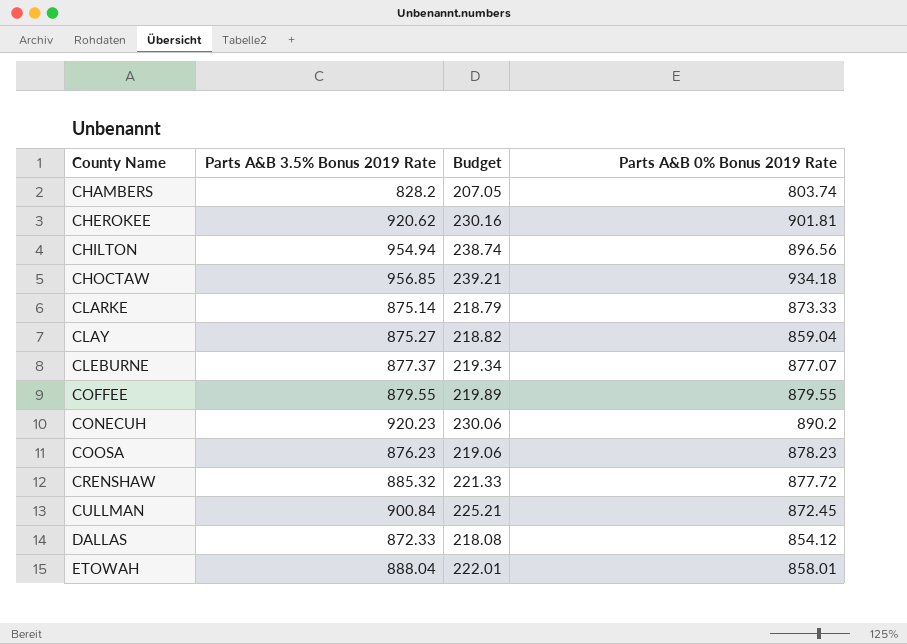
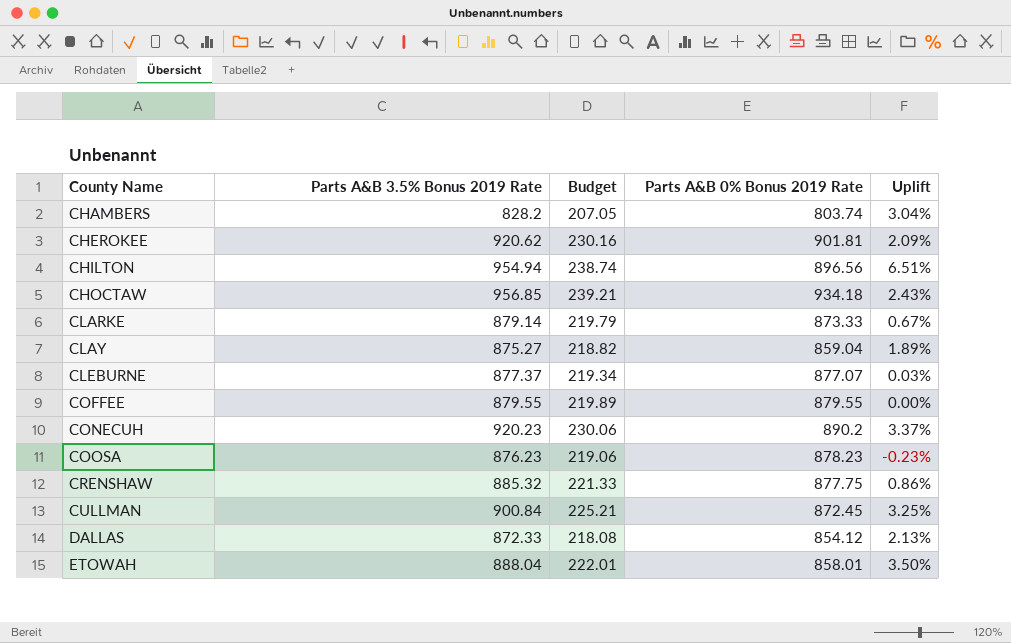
column Uplift | formula: none -> ([Parts A&B 3.5% Bonus 2019 Rate] - [Parts A&B 0% Bonus 2019 Rate]) / [Parts A&B 0% Bonus 2019 Rate]
CLARKE | Parts A&B 3.5% Bonus 2019 Rate: 875.14 -> 879.14
CLARKE | Budget: 218.79 -> 219.79
CRENSHAW | Parts A&B 0% Bonus 2019 Rate: 877.72 -> 877.75

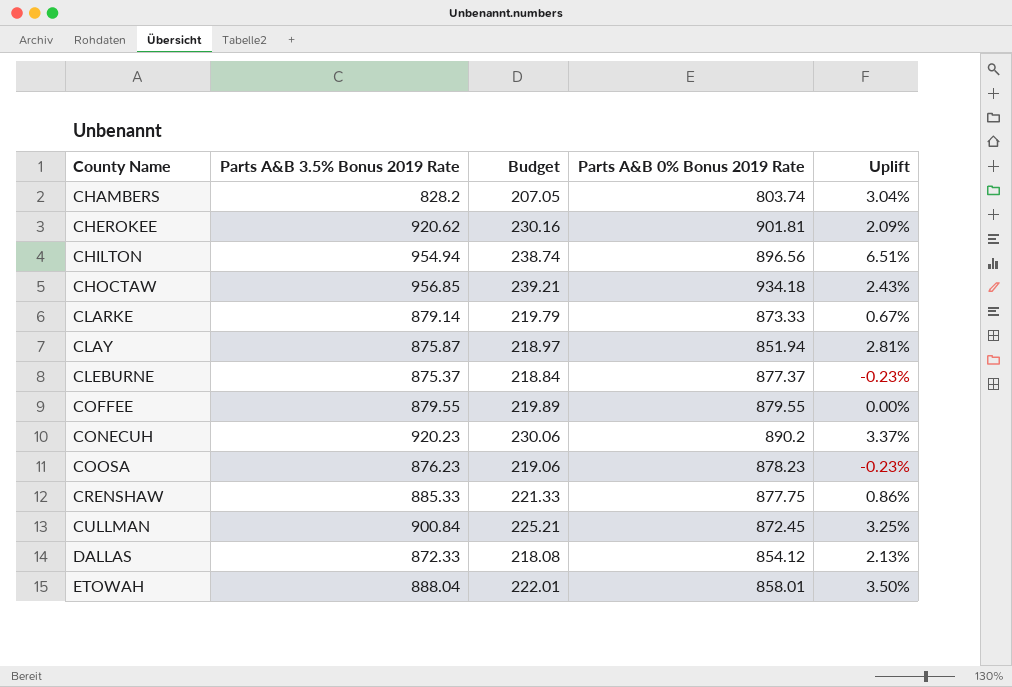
CLAY | Parts A&B 3.5% Bonus 2019 Rate: 875.27 -> 875.87
CLAY | Budget: 218.82 -> 218.97
CLAY | Parts A&B 0% Bonus 2019 Rate: 859.04 -> 851.94
CLAY | Uplift: 1.89% -> 2.81%
CLEBURNE | Parts A&B 3.5% Bonus 2019 Rate: 877.37 -> 875.37
CLEBURNE | Budget: 219.34 -> 218.84
CLEBURNE | Parts A&B 0% Bonus 2019 Rate: 877.07 -> 877.37
CLEBURNE | Uplift: 0.03% -> -0.23%
CRENSHAW | Parts A&B 3.5% Bonus 2019 Rate: 885.32 -> 885.33

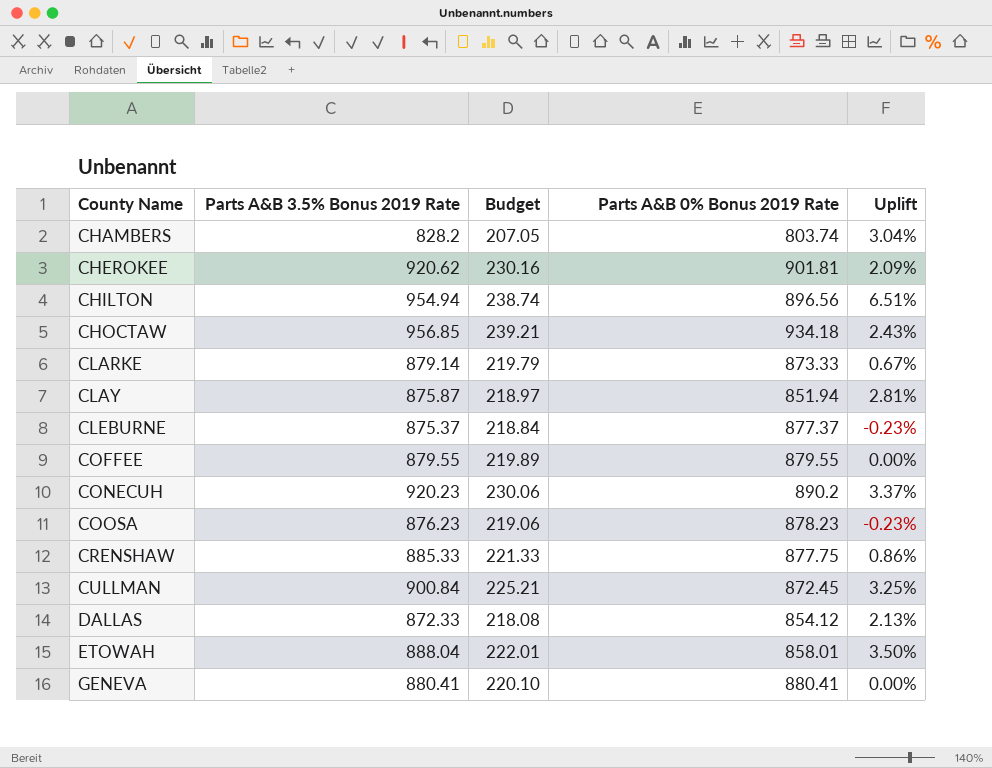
row GENEVA: none -> 880.41 | 220.10 | 880.41 | 0.00%

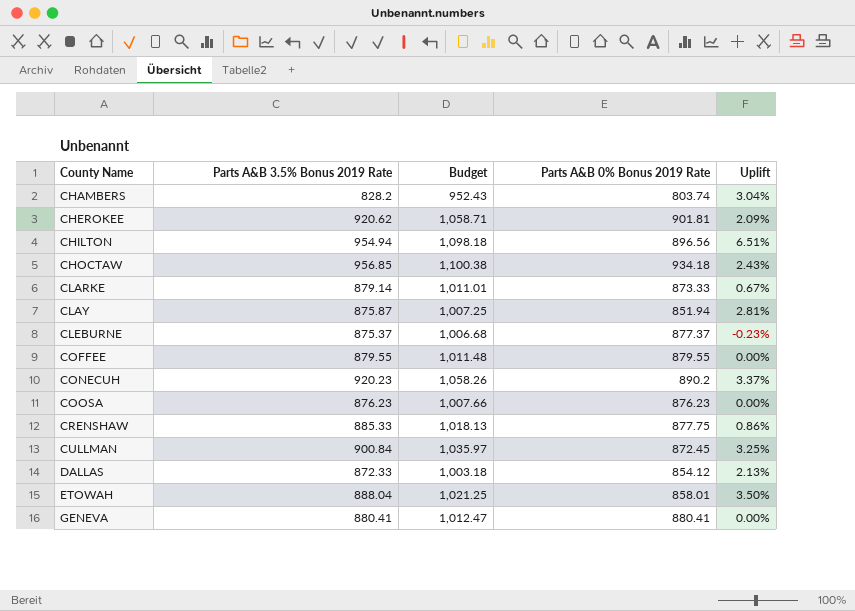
column Budget | formula: [Parts A&B 3.5% Bonus 2019 Rate] * 0.25 -> [Parts A&B 3.5% Bonus 2019 Rate] * 1.15
COOSA | Parts A&B 0% Bonus 2019 Rate: 878.23 -> 876.23
COOSA | Uplift: -0.23% -> 0.00%

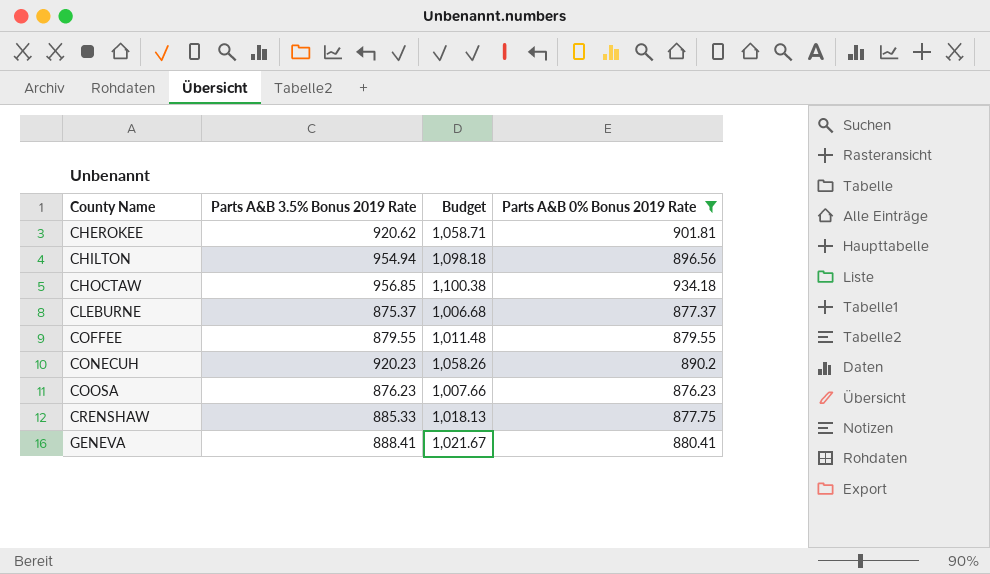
filter: none -> Parts A&B 0% Bonus 2019 Rate >= 876.23
column Uplift | formula: ([Parts A&B 3.5% Bonus 2019 Rate] - [Parts A&B 0% Bonus 2019 Rate]) / [Parts A&B 0% Bonus 2019 Rate] -> none
GENEVA | Parts A&B 3.5% Bonus 2019 Rate: 880.41 -> 888.41
GENEVA | Budget: 1,012.47 -> 1,021.67

